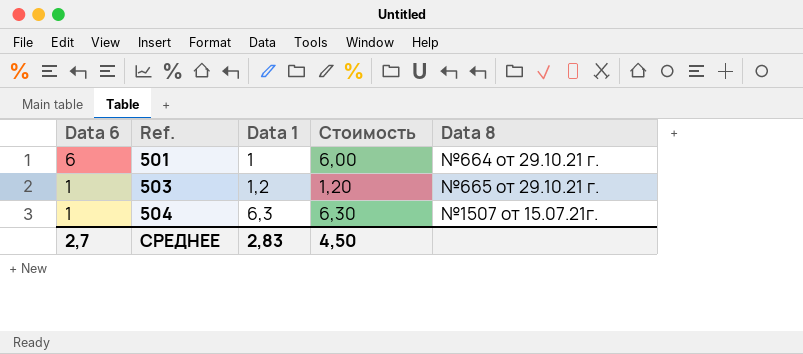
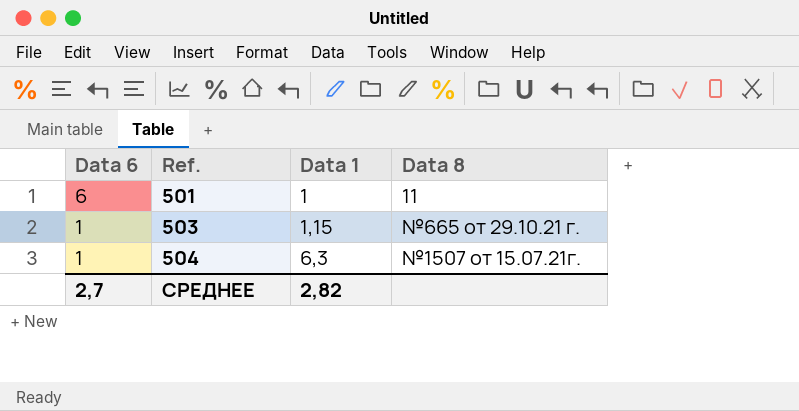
column Стоимость | formula: [Data 6] * [Data 1] -> none
501 | Data 8: №664 от 29.10.21 г. -> 11
503 | Data 1: 1,2 -> 1,15
СРЕДНЕЕ | Data 1: 2,83 -> 2,82

